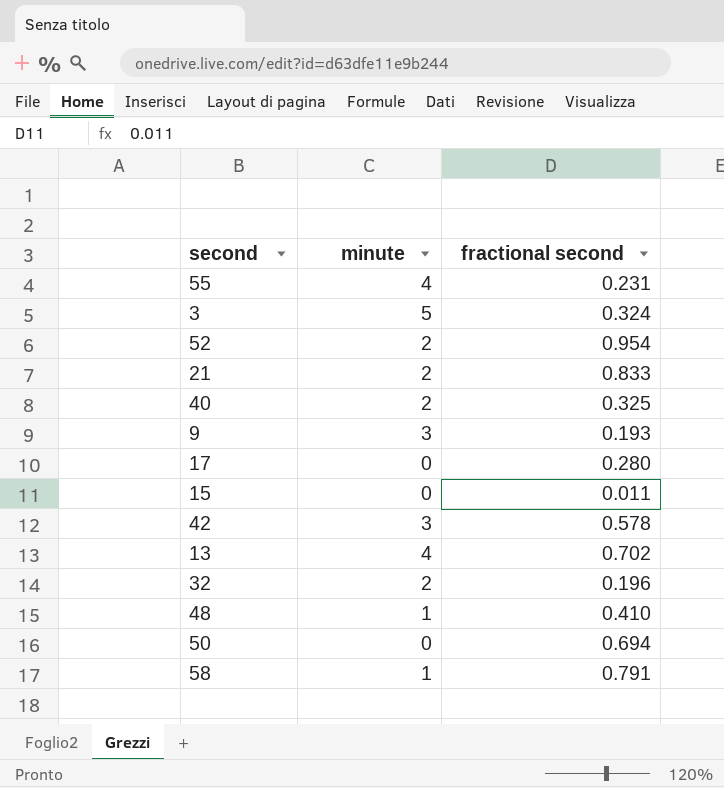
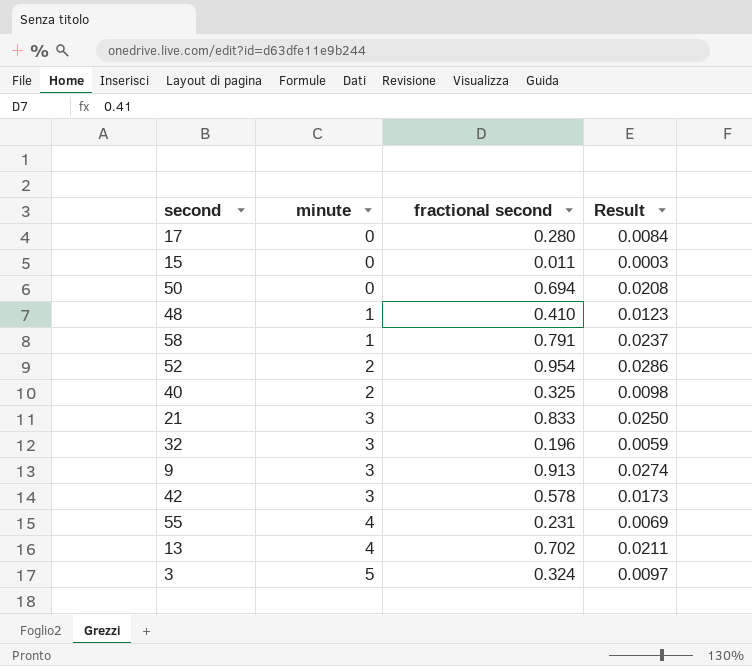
row order: none -> minute ascending
column Result | formula: none -> [fractional second] * 0.03
21 | minute: 2 -> 3
32 | minute: 2 -> 3
9 | fractional second: 0.193 -> 0.913

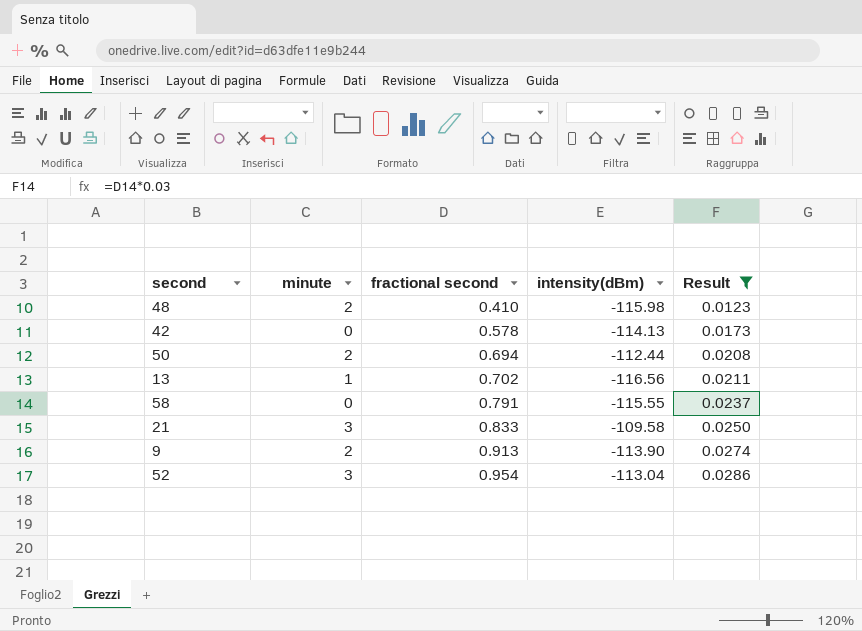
filter: none -> Result >= 0.0123
row order: minute ascending -> fractional second ascending
column intensity(dBm) | position: none -> 4
48 | minute: 1 -> 2
42 | minute: 3 -> 0
50 | minute: 0 -> 2
13 | minute: 4 -> 1
58 | minute: 1 -> 0
9 | minute: 3 -> 2
52 | minute: 2 -> 3

